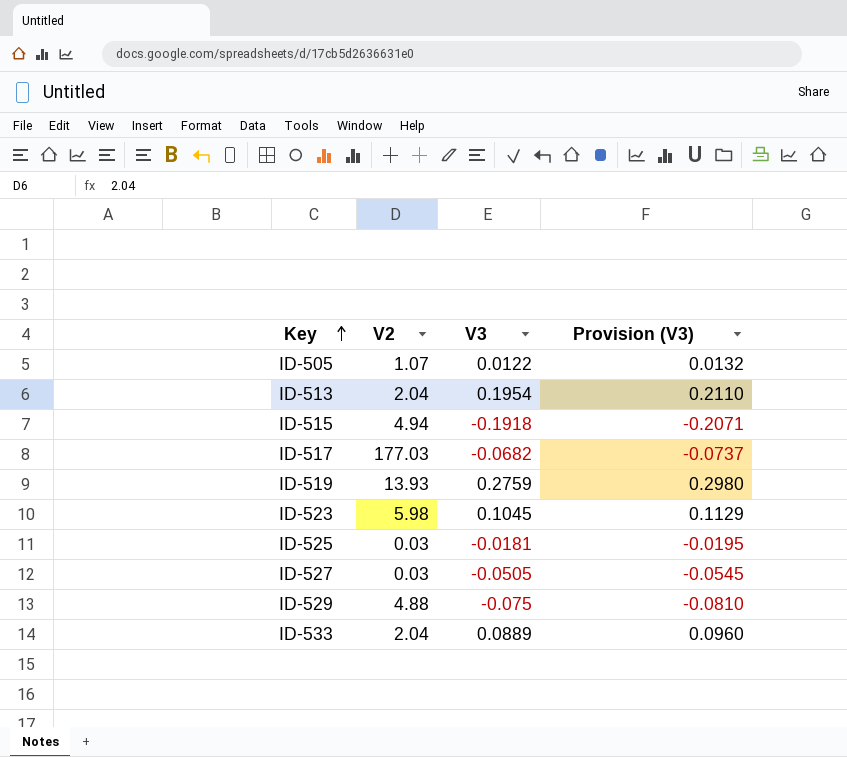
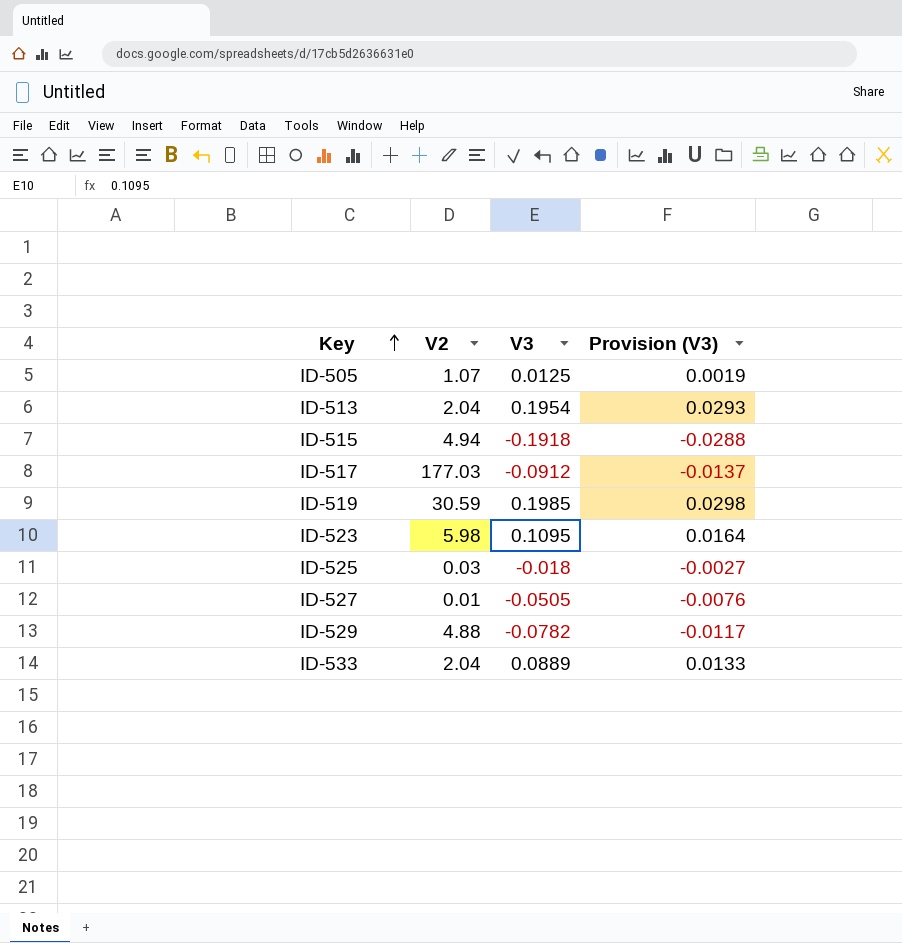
column Provision (V3) | formula: [V3] * 1.08 -> [V3] * 0.15
ID-505 | V3: 0.0122 -> 0.0125
ID-517 | V3: -0.0682 -> -0.0912
ID-519 | V2: 13.93 -> 30.59
ID-519 | V3: 0.2759 -> 0.1985
ID-523 | V3: 0.1045 -> 0.1095
ID-525 | V3: -0.0181 -> -0.018
ID-527 | V2: 0.03 -> 0.01
ID-529 | V3: -0.075 -> -0.0782

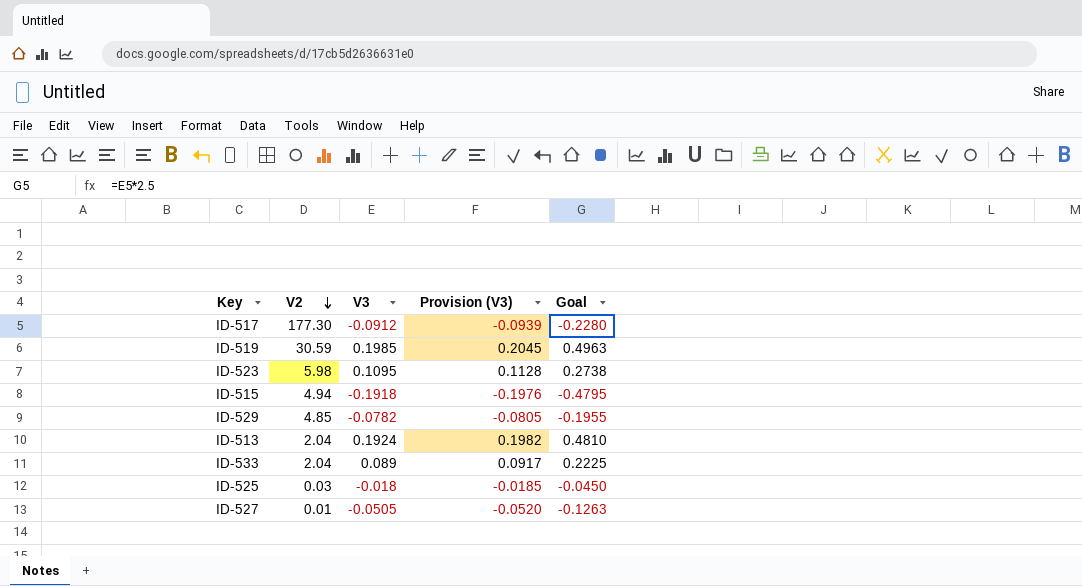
row order: Key ascending -> V2 descending
column Provision (V3) | formula: [V3] * 0.15 -> [V3] * 1.03
column Goal | formula: none -> [V3] * 2.5
row ID-505: 1.07 | 0.0125 | 0.0019 -> none
ID-517 | V2: 177.03 -> 177.30
ID-529 | V2: 4.88 -> 4.85
ID-513 | V3: 0.1954 -> 0.1924
ID-533 | V3: 0.0889 -> 0.089

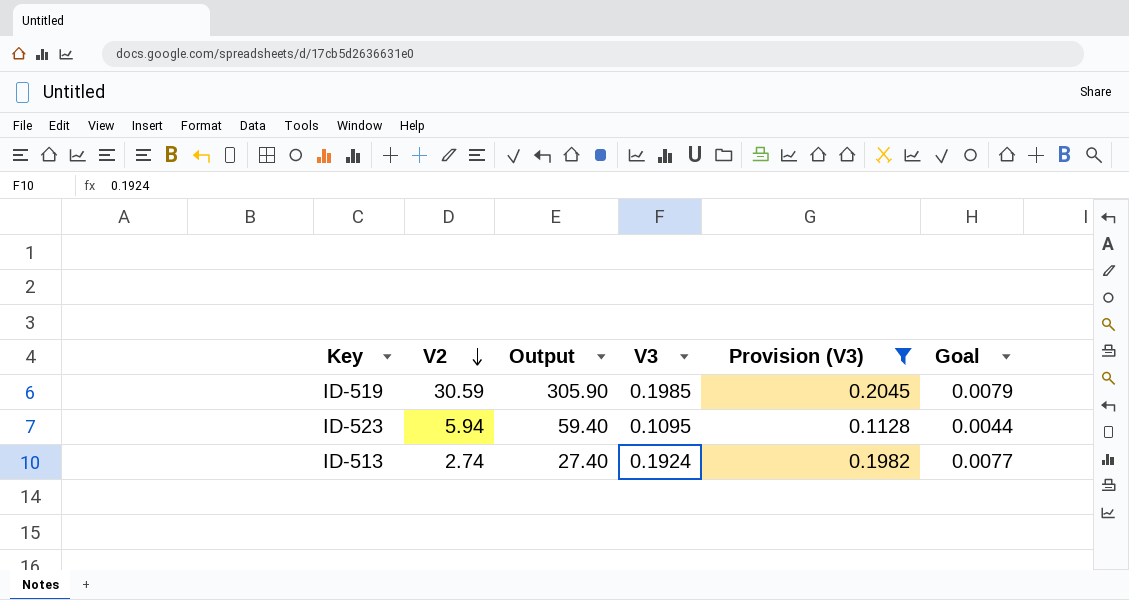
filter: none -> Provision (V3) >= 0.1128
column Output | formula: none -> [V2] * 10
column Goal | formula: [V3] * 2.5 -> [V3] * 0.04
ID-523 | V2: 5.98 -> 5.94
ID-513 | V2: 2.04 -> 2.74

